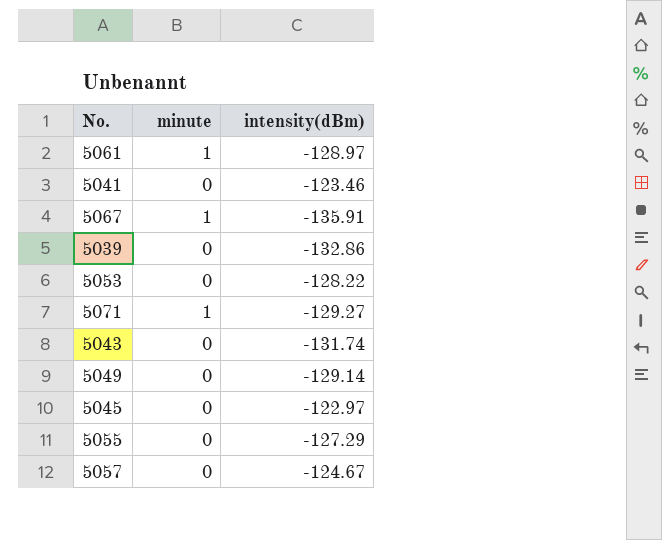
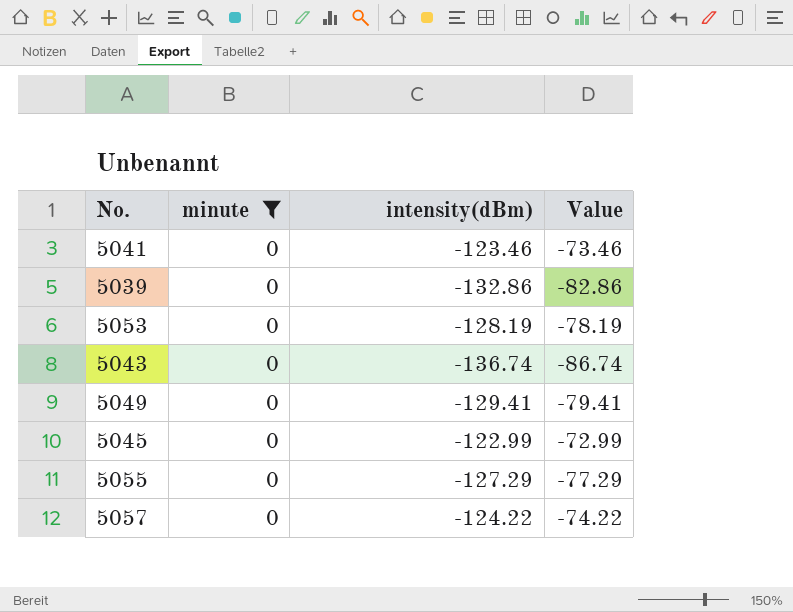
filter: none -> minute = 0
column Value | formula: none -> [intensity(dBm)] + 50
5053 | intensity(dBm): -128.22 -> -128.19
5043 | intensity(dBm): -131.74 -> -136.74
5049 | intensity(dBm): -129.14 -> -129.41
5045 | intensity(dBm): -122.97 -> -122.99
5057 | intensity(dBm): -124.67 -> -124.22

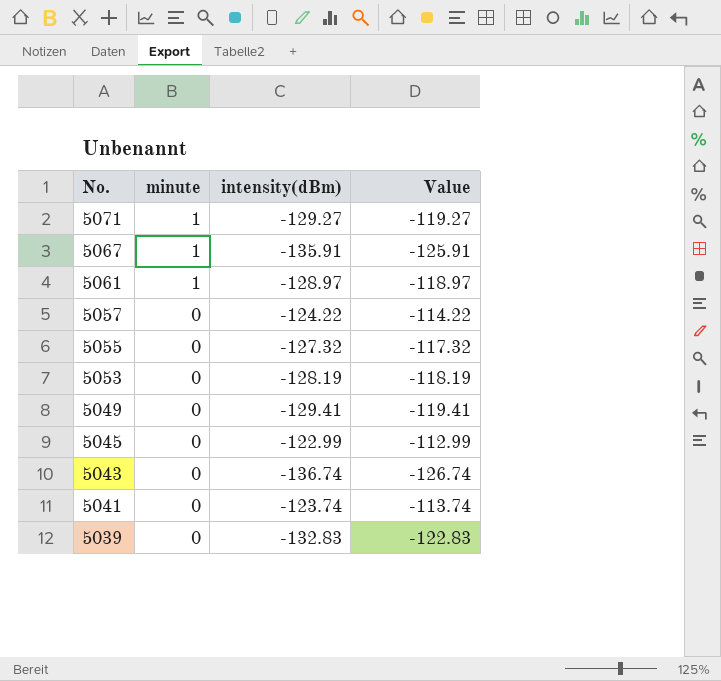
filter: minute = 0 -> none
row order: none -> No. descending
column Value | formula: [intensity(dBm)] + 50 -> [intensity(dBm)] + 10
5055 | intensity(dBm): -127.29 -> -127.32
5041 | intensity(dBm): -123.46 -> -123.74
5039 | intensity(dBm): -132.86 -> -132.83

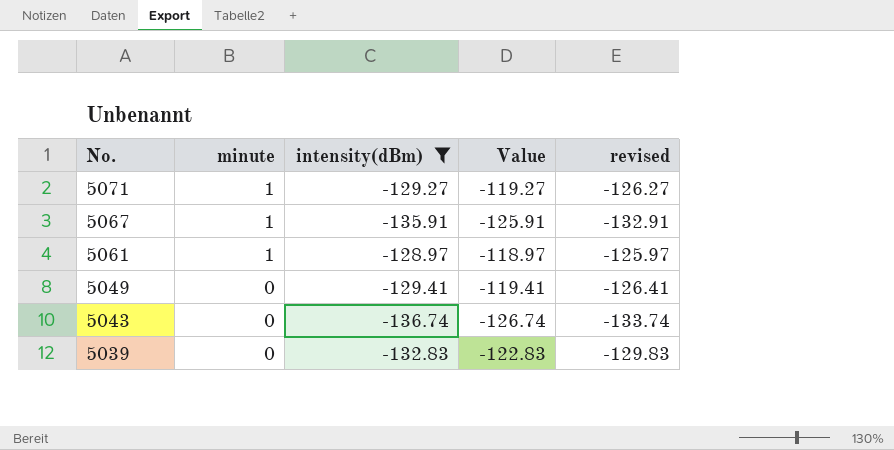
filter: none -> intensity(dBm) <= -128.97
column revised | formula: none -> [intensity(dBm)] + 3

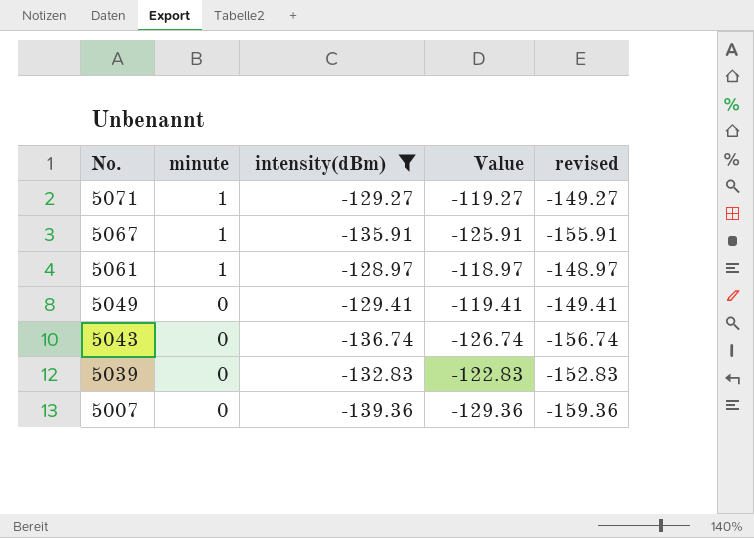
column revised | formula: [intensity(dBm)] + 3 -> [intensity(dBm)] - 20
row 5007: none -> 0 | -139.36 | -129.36 | -159.36

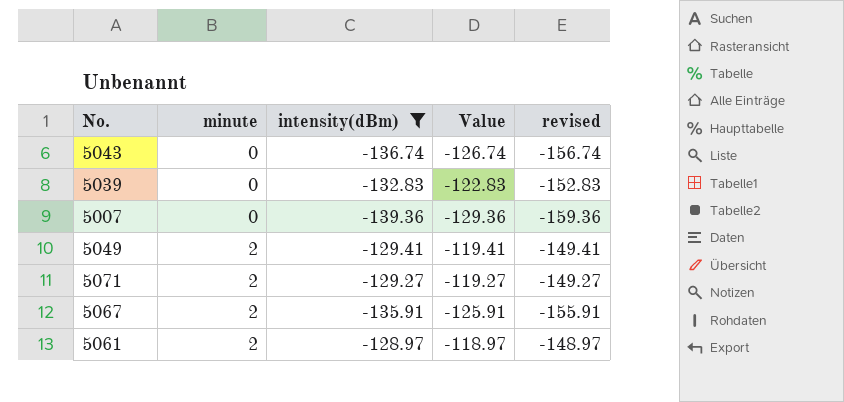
row order: No. descending -> minute ascending
5049 | minute: 0 -> 2
5071 | minute: 1 -> 2
5067 | minute: 1 -> 2
5061 | minute: 1 -> 2

